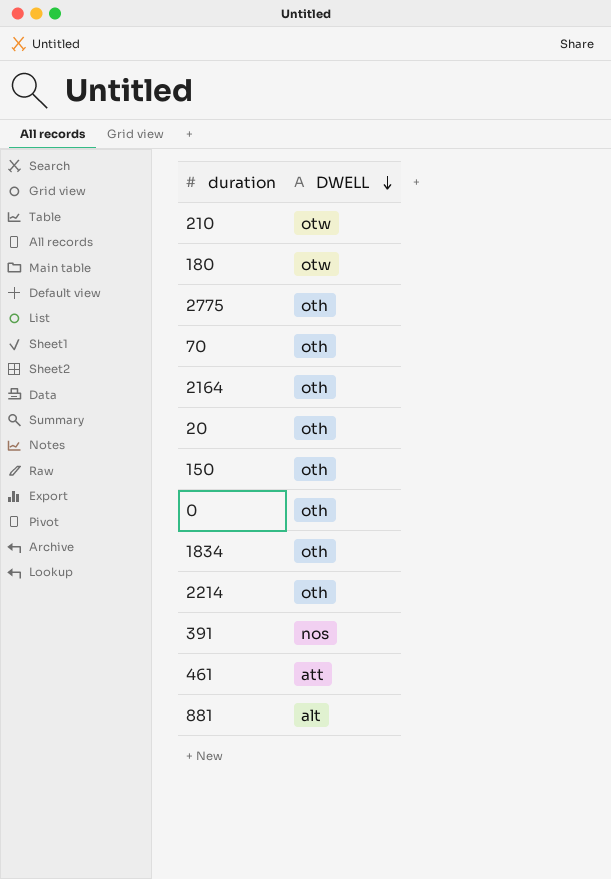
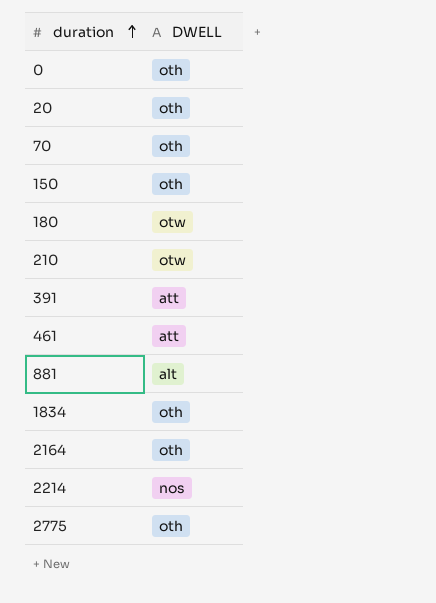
row order: DWELL descending -> duration ascending
391 | DWELL: nos -> att
2214 | DWELL: oth -> nos

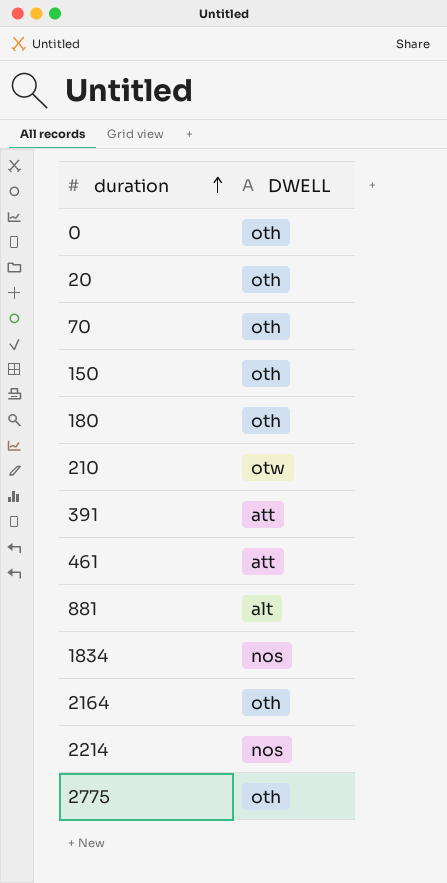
180 | DWELL: otw -> oth
1834 | DWELL: oth -> nos

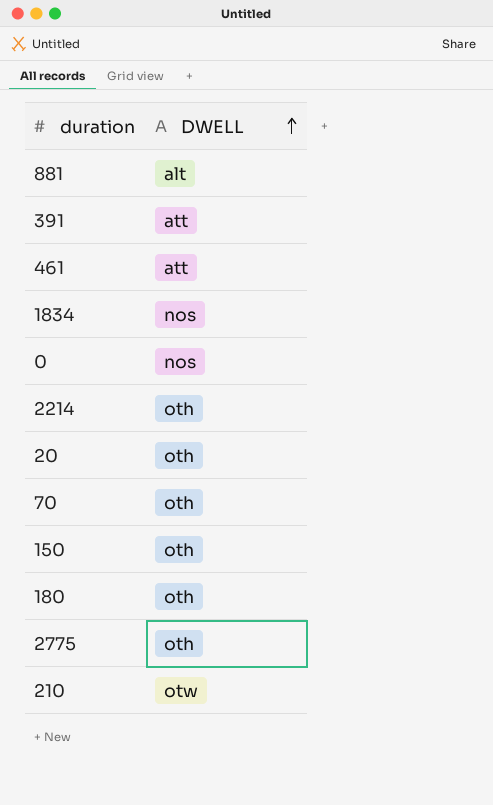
row order: duration ascending -> DWELL ascending
row 2164: oth -> none
0 | DWELL: oth -> nos
2214 | DWELL: nos -> oth

